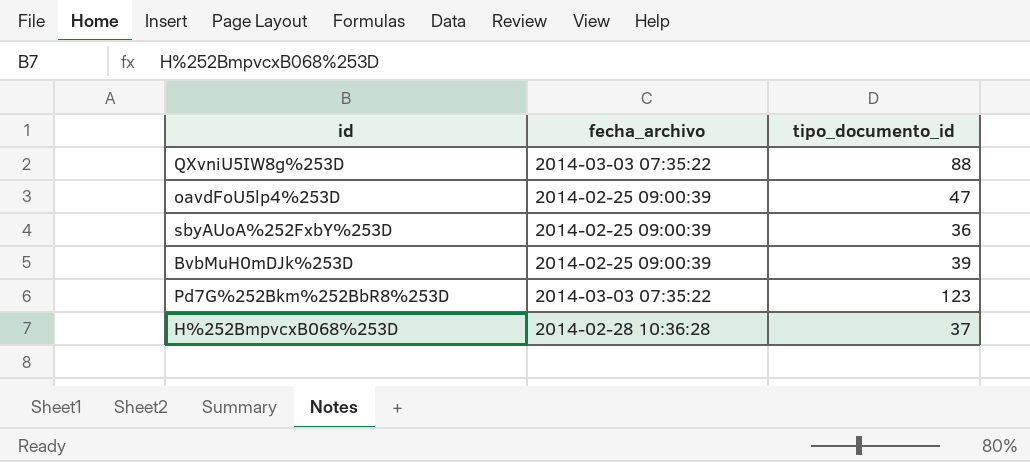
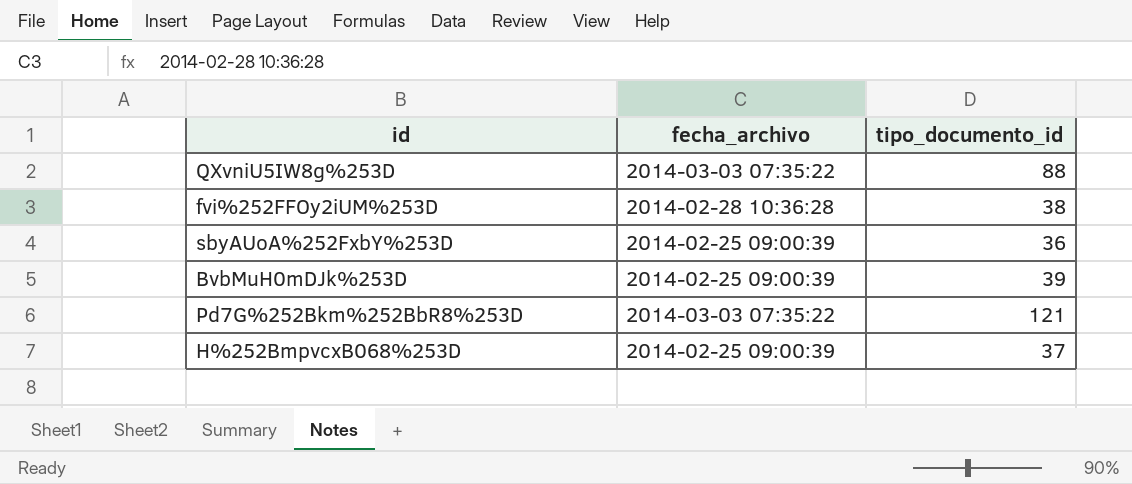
row oavdFoU5lp4%253D: 2014-02-25 09:00:39 | 47 -> none
row fvi%252FFOy2iUM%253D: none -> 2014-02-28 10:36:28 | 38
Pd7G%252Bkm%252BbR8%253D | tipo_documento_id: 123 -> 121
H%252BmpvcxB068%253D | fecha_archivo: 2014-02-28 10:36:28 -> 2014-02-25 09:00:39

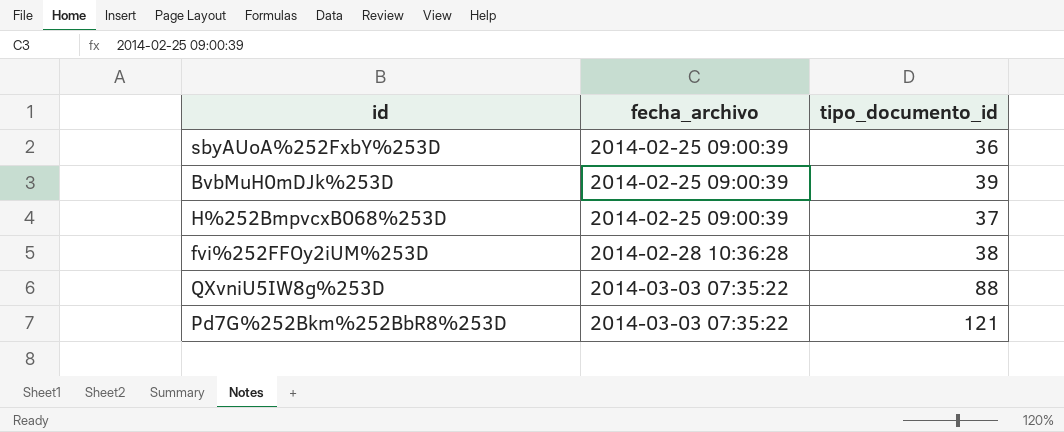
row order: none -> fecha_archivo ascending

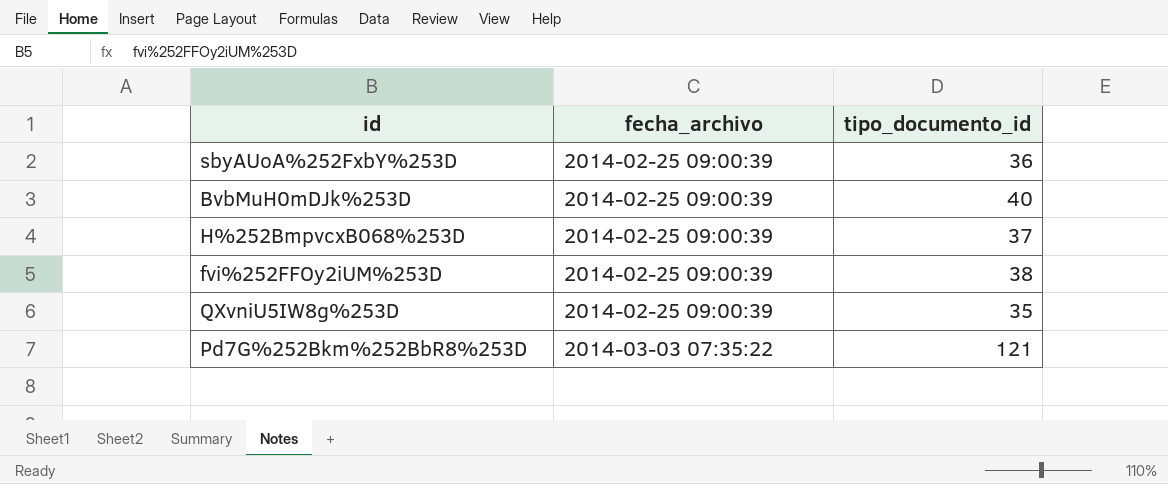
BvbMuH0mDJk%253D | tipo_documento_id: 39 -> 40
fvi%252FFOy2iUM%253D | fecha_archivo: 2014-02-28 10:36:28 -> 2014-02-25 09:00:39
QXvniU5IW8g%253D | fecha_archivo: 2014-03-03 07:35:22 -> 2014-02-25 09:00:39
QXvniU5IW8g%253D | tipo_documento_id: 88 -> 35

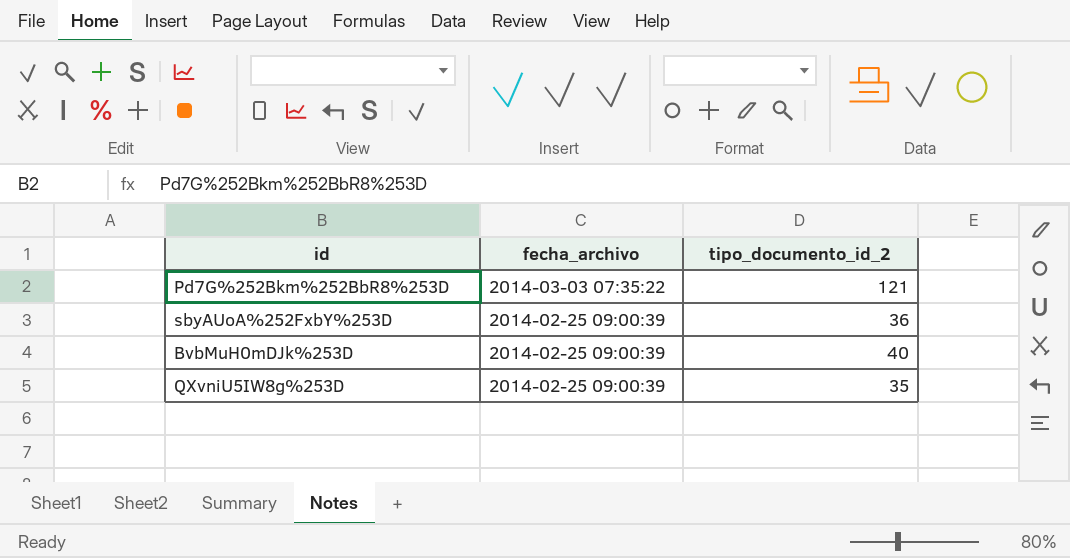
row order: fecha_archivo ascending -> fecha_archivo descending
column name: tipo_documento_id -> tipo_documento_id_2
row H%252BmpvcxB068%253D: 2014-02-25 09:00:39 | 37 -> none
row fvi%252FFOy2iUM%253D: 2014-02-25 09:00:39 | 38 -> none

